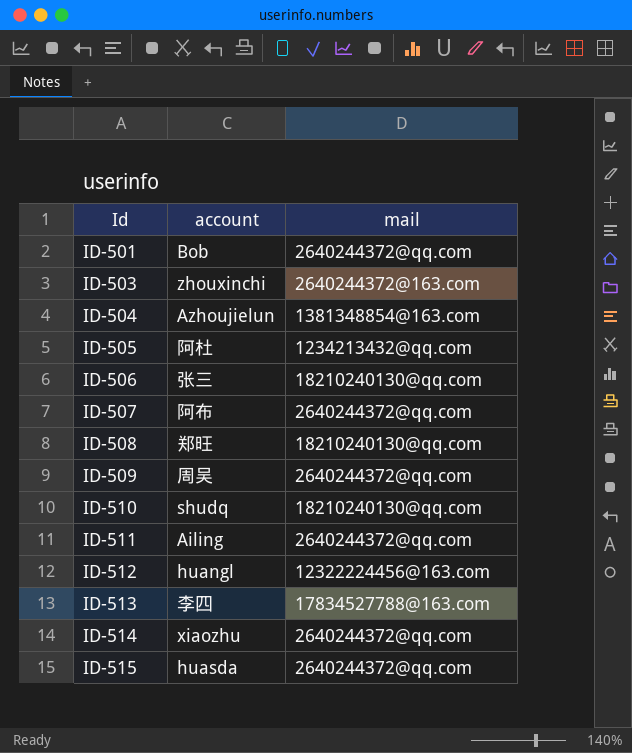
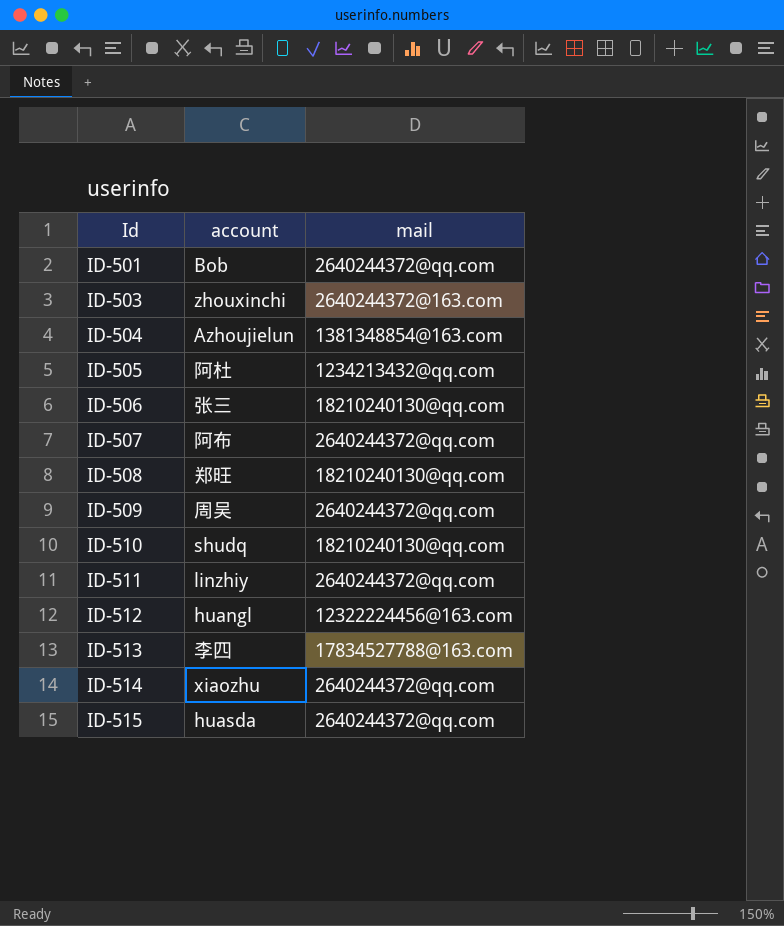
ID-511 | account: Ailing -> linzhiy

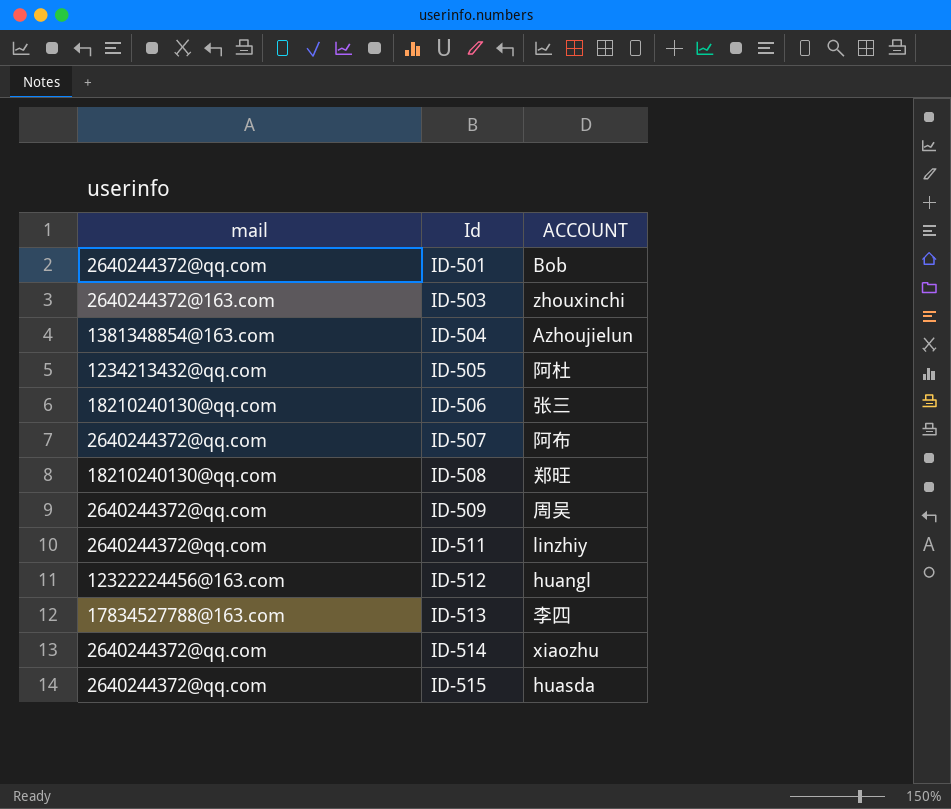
column mail | position: 3 -> 1
column name: account -> ACCOUNT
row ID-510: shudq | 18210240130@qq.com -> none

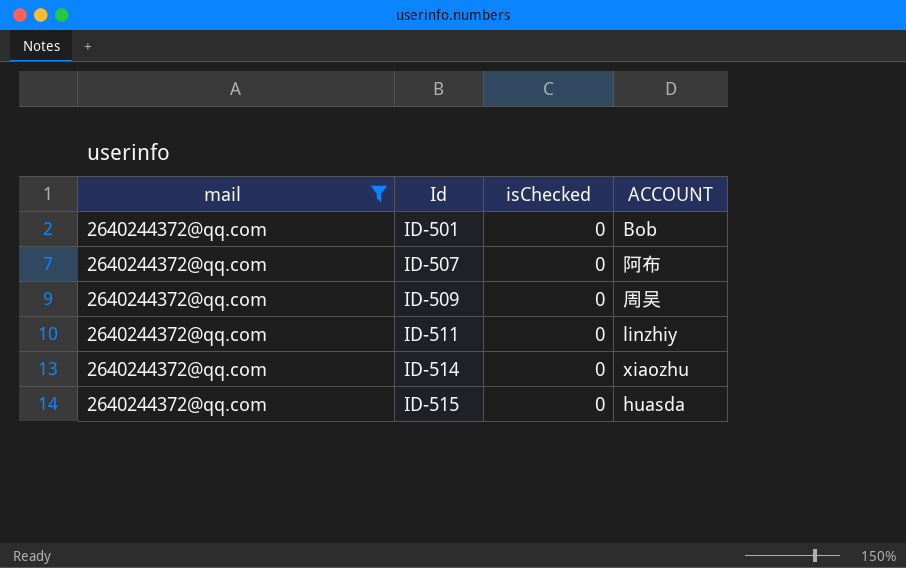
filter: none -> mail = 2640244372@qq.com
column isChecked | position: none -> 3

